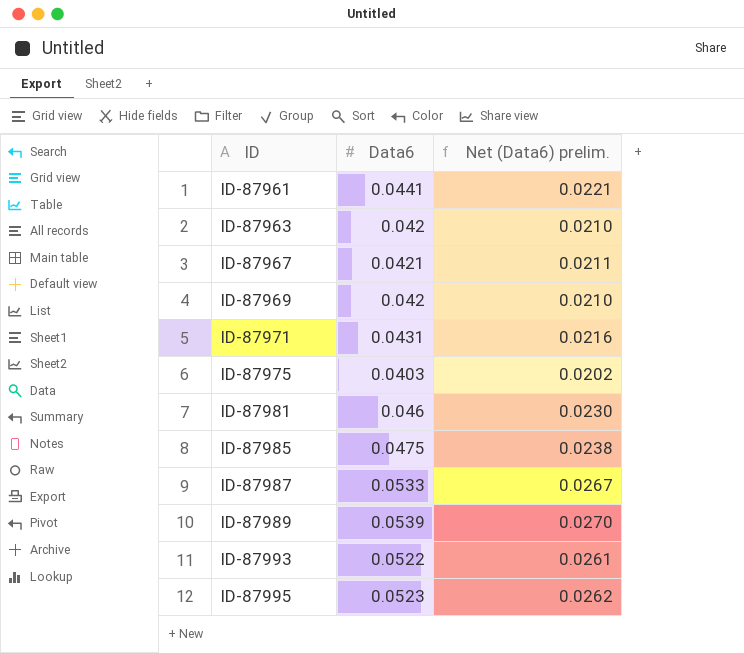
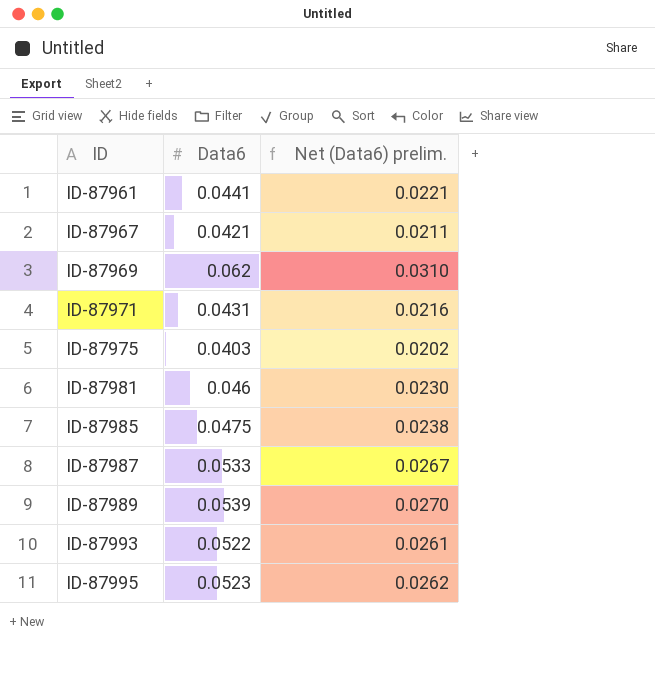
row ID-87963: 0.042 | 0.0210 -> none
ID-87969 | Data6: 0.042 -> 0.062
ID-87969 | Net (Data6) prelim.: 0.0210 -> 0.0310

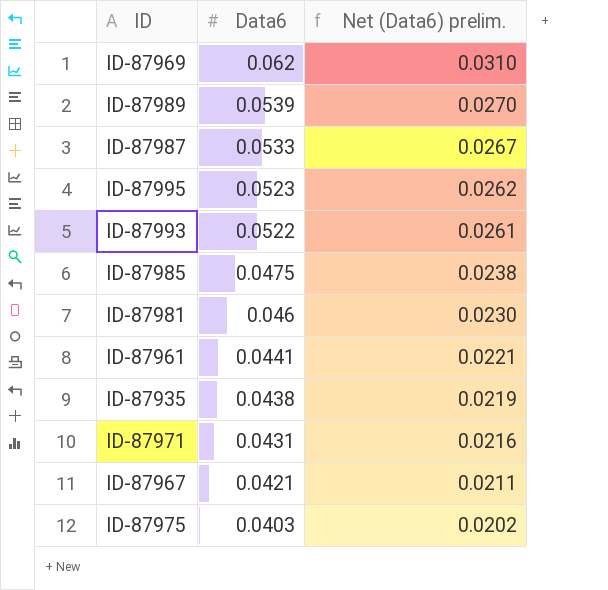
row order: ID ascending -> Data6 descending
row ID-87935: none -> 0.0438 | 0.0219

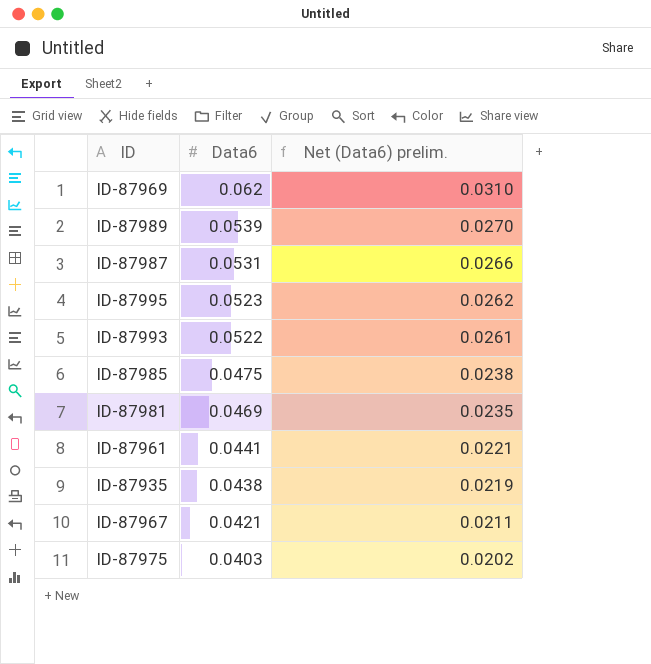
row ID-87971: 0.0431 | 0.0216 -> none
ID-87987 | Data6: 0.0533 -> 0.0531
ID-87987 | Net (Data6) prelim.: 0.0267 -> 0.0266
ID-87981 | Data6: 0.046 -> 0.0469
ID-87981 | Net (Data6) prelim.: 0.0230 -> 0.0235

